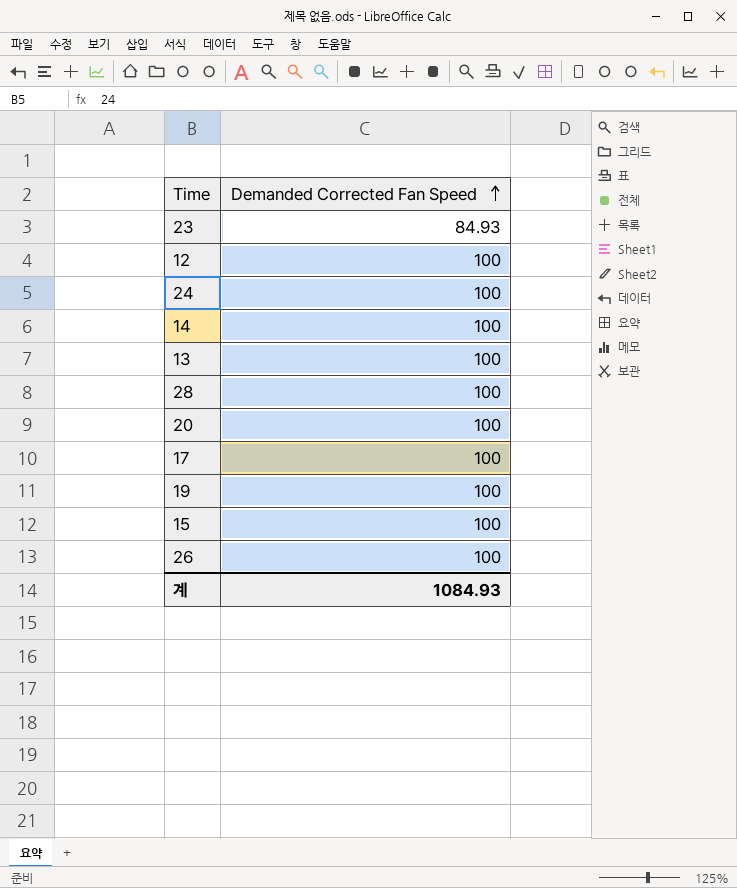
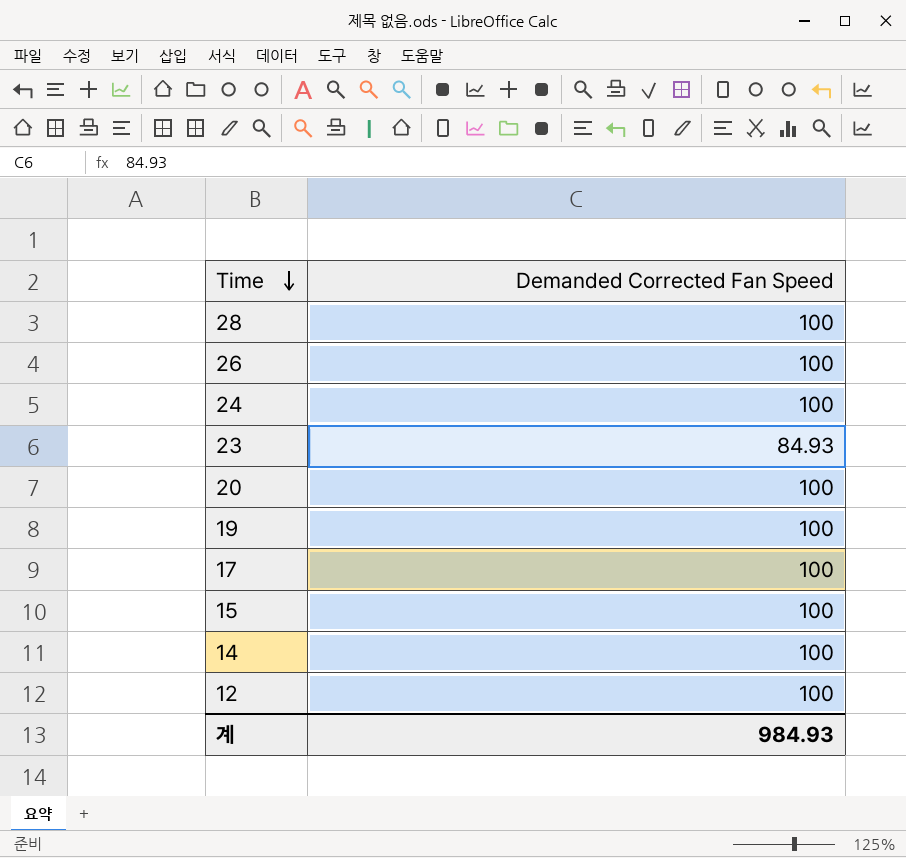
row order: Demanded Corrected Fan Speed ascending -> Time descending
row 13: 100 -> none
계 | Demanded Corrected Fan Speed: 1084.93 -> 984.93

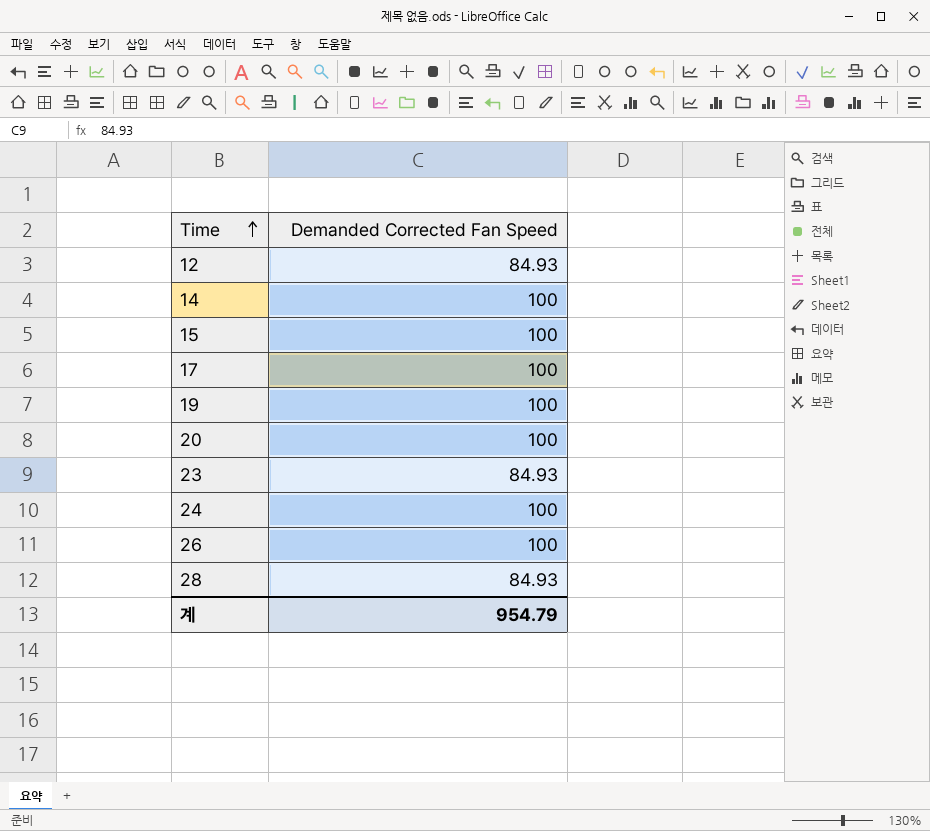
row order: Time descending -> Time ascending
12 | Demanded Corrected Fan Speed: 100 -> 84.93
28 | Demanded Corrected Fan Speed: 100 -> 84.93
계 | Demanded Corrected Fan Speed: 984.93 -> 954.79

